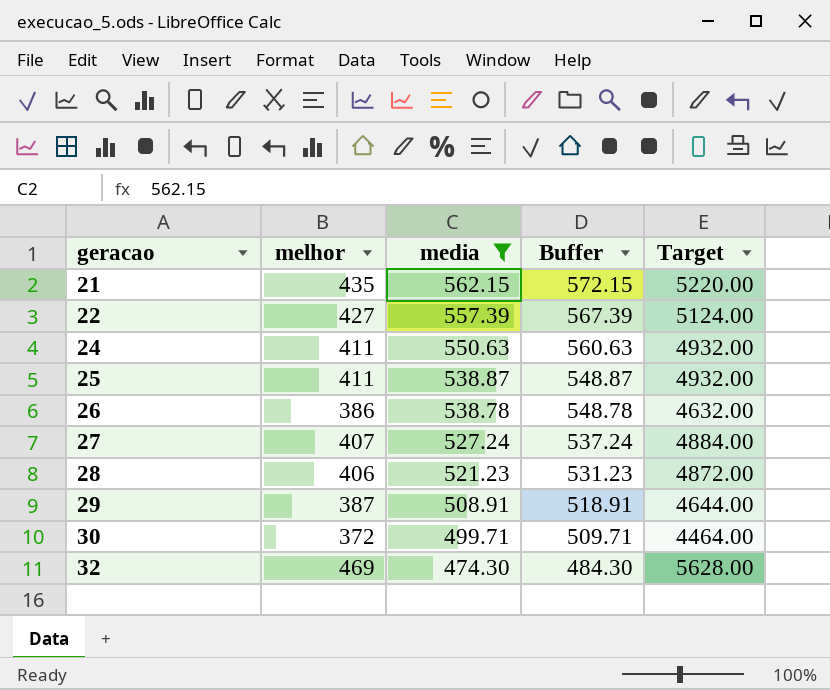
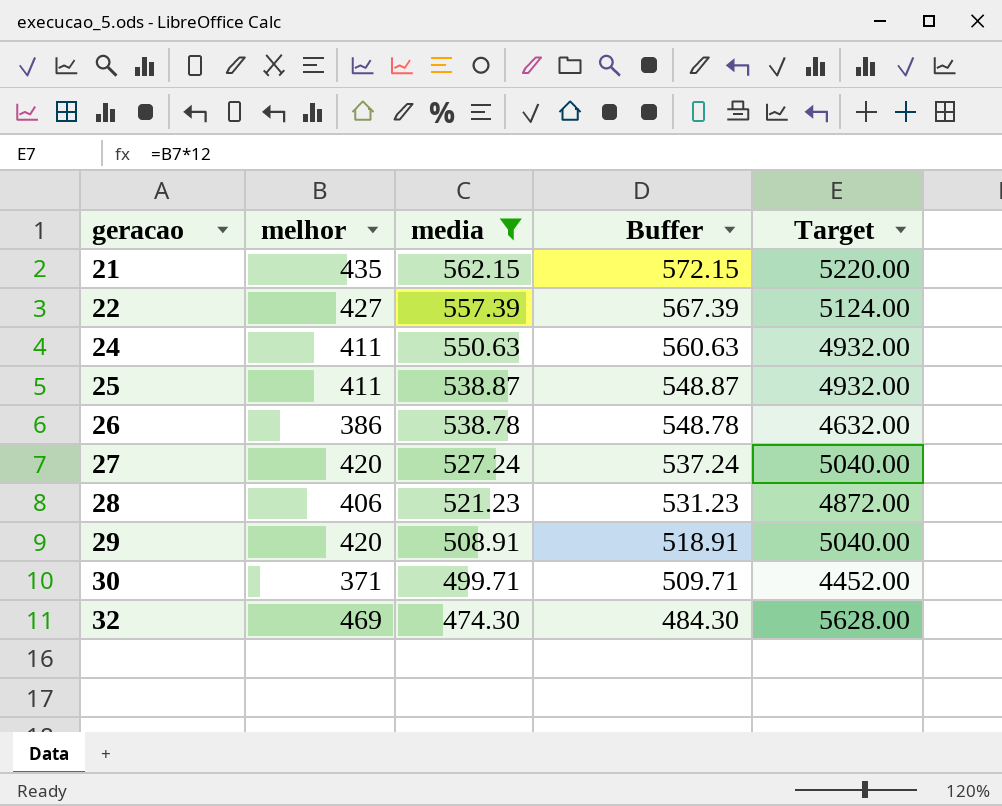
27 | melhor: 407 -> 420
27 | Target: 4884.00 -> 5040.00
29 | melhor: 387 -> 420
29 | Target: 4644.00 -> 5040.00
30 | melhor: 372 -> 371
30 | Target: 4464.00 -> 4452.00

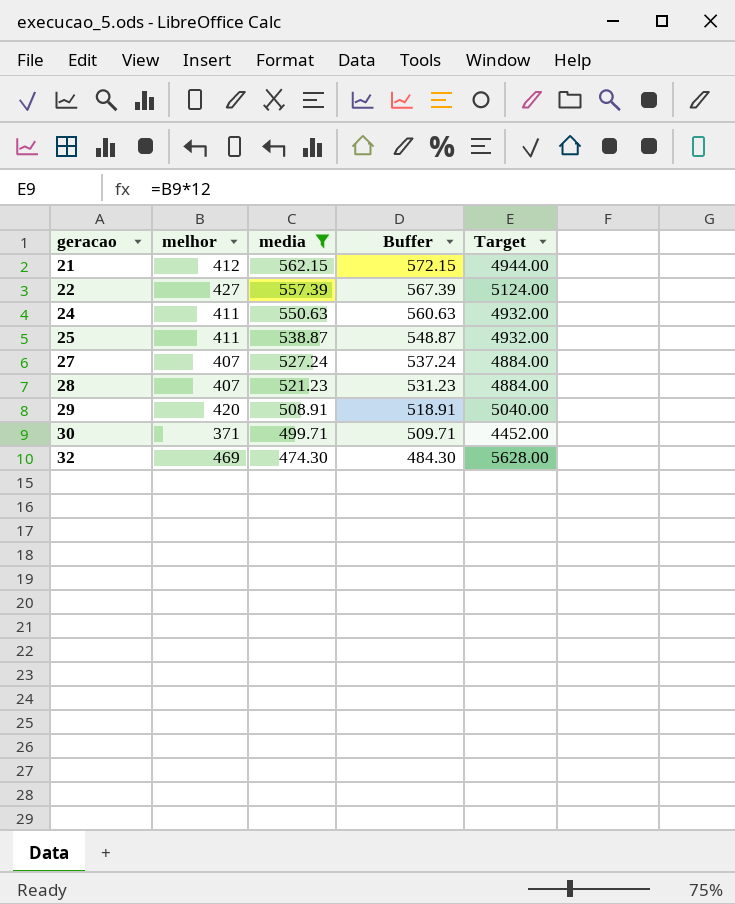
row 26: 386 | 538.78 | 548.78 | 4632.00 -> none
21 | melhor: 435 -> 412
21 | Target: 5220.00 -> 4944.00
27 | melhor: 420 -> 407
27 | Target: 5040.00 -> 4884.00
28 | melhor: 406 -> 407
28 | Target: 4872.00 -> 4884.00

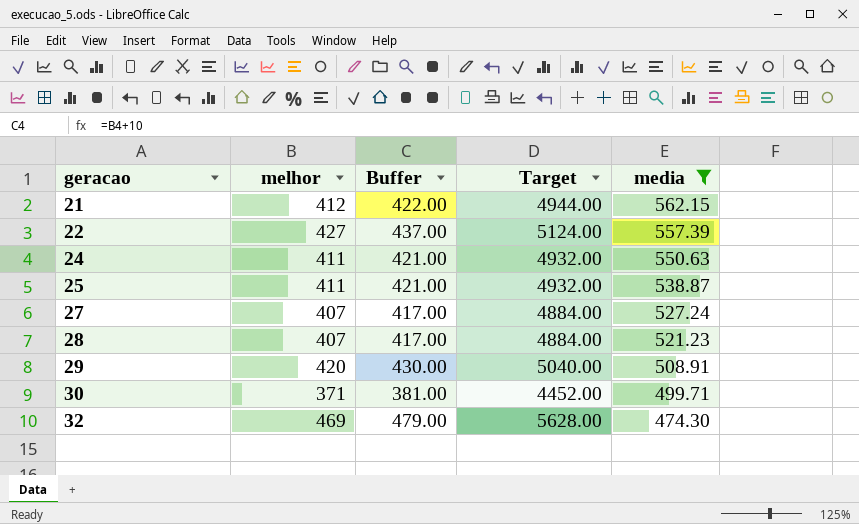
column Buffer | formula: [media] + 10 -> [melhor] + 10
column media | position: 3 -> 5

